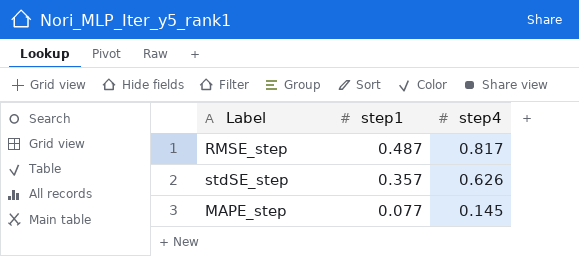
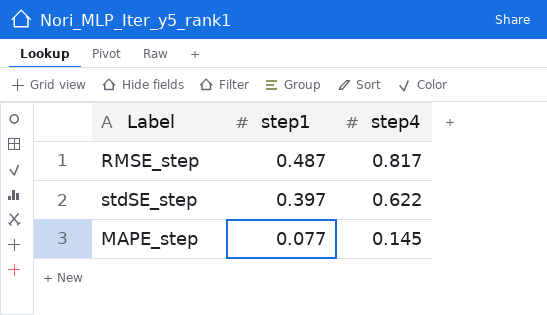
stdSE_step | step1: 0.357 -> 0.397
stdSE_step | step4: 0.626 -> 0.622

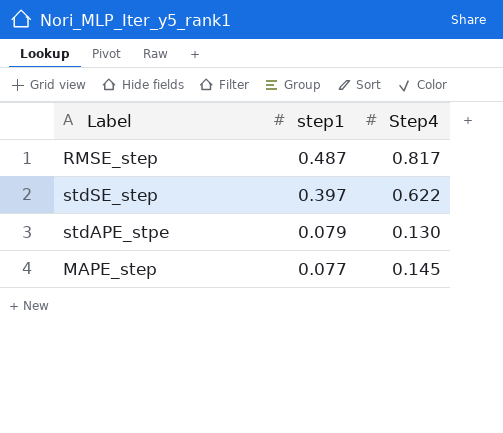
column name: step4 -> Step4
row stdAPE_stpe: none -> 0.079 | 0.130

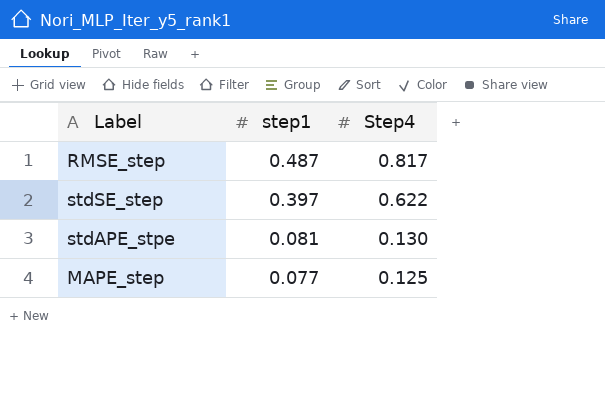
stdAPE_stpe | step1: 0.079 -> 0.081
MAPE_step | Step4: 0.145 -> 0.125

